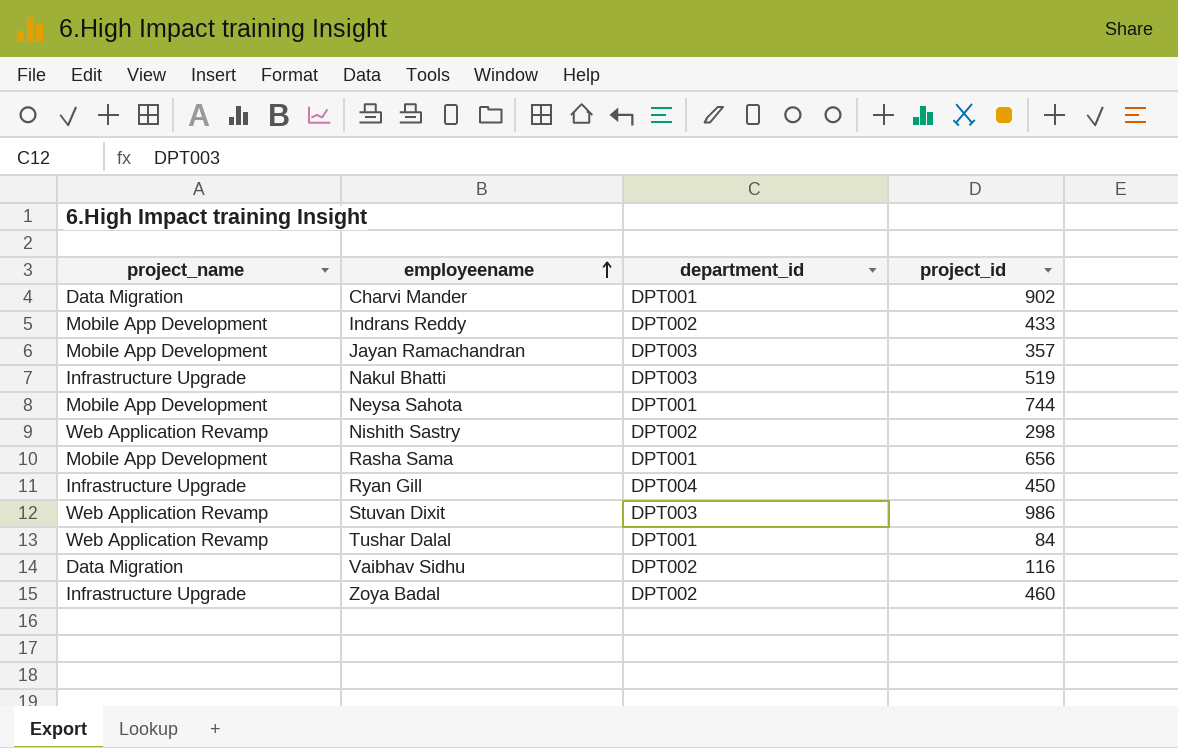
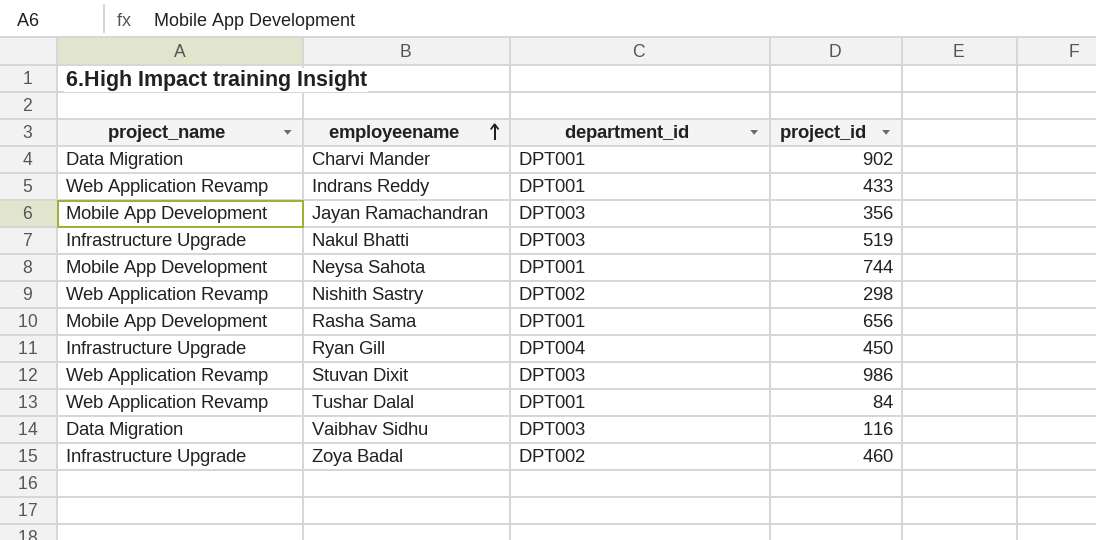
Indrans Reddy | project_name: Mobile App Development -> Web Application Revamp
Indrans Reddy | department_id: DPT002 -> DPT001
Jayan Ramachandran | project_id: 357 -> 356
Vaibhav Sidhu | department_id: DPT002 -> DPT003

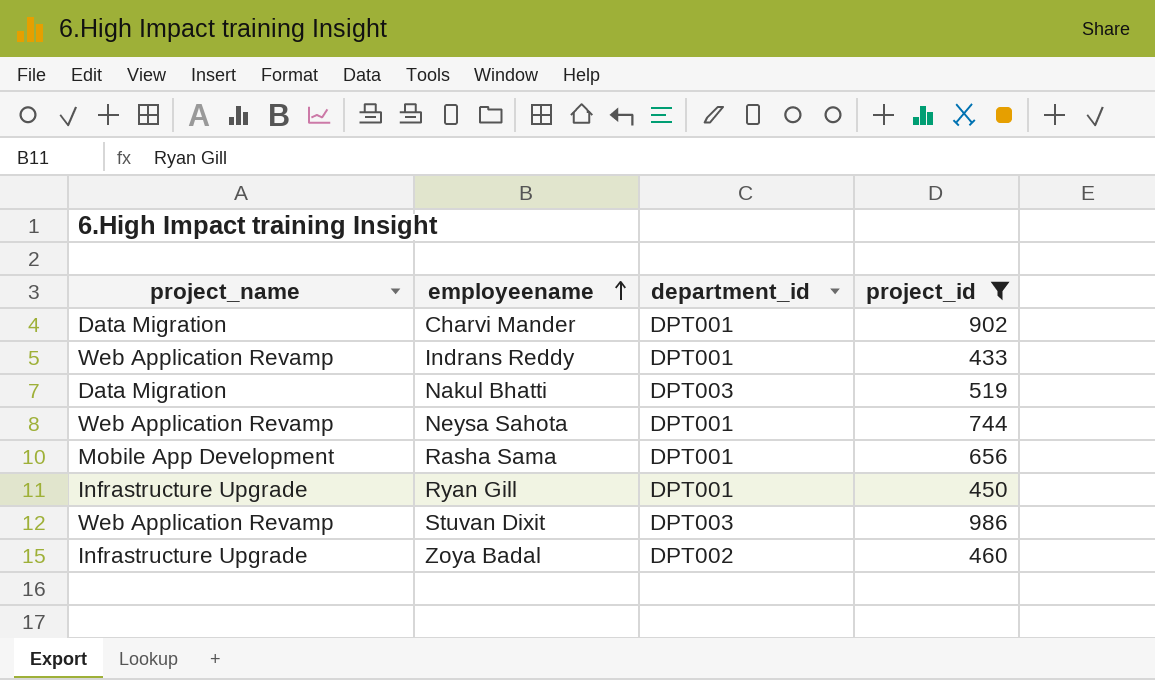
filter: none -> project_id >= 433
Nakul Bhatti | project_name: Infrastructure Upgrade -> Data Migration
Neysa Sahota | project_name: Mobile App Development -> Web Application Revamp
Ryan Gill | department_id: DPT004 -> DPT001

